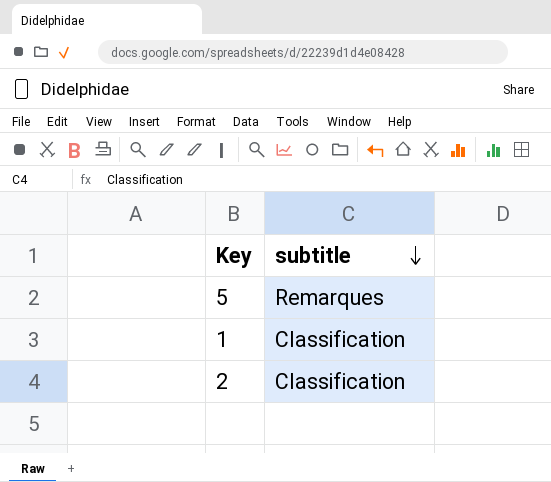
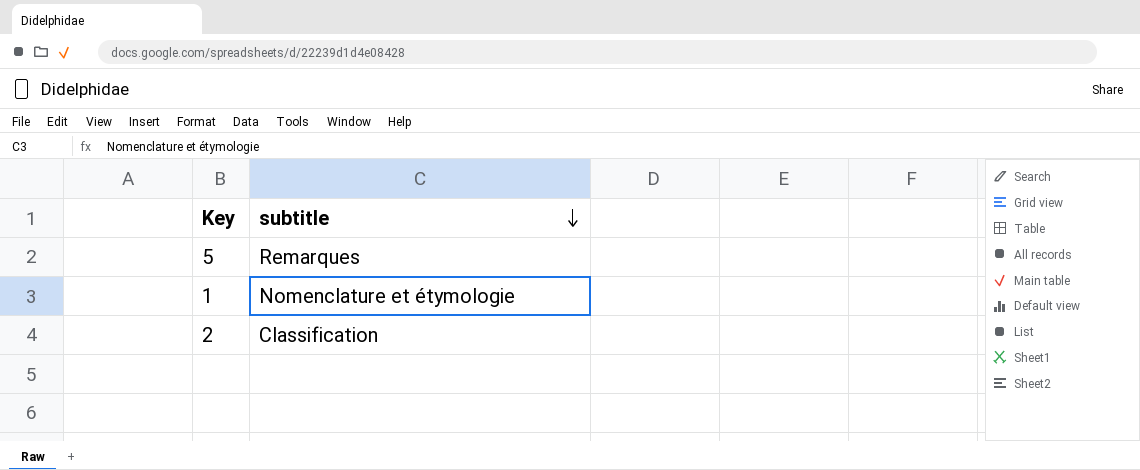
1 | subtitle: Classification -> Nomenclature et étymologie

